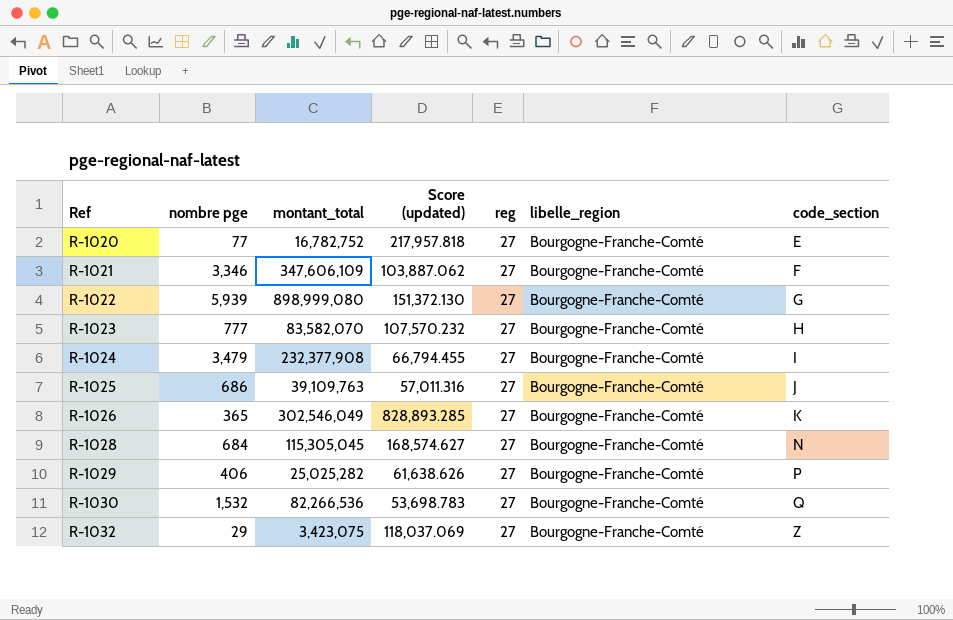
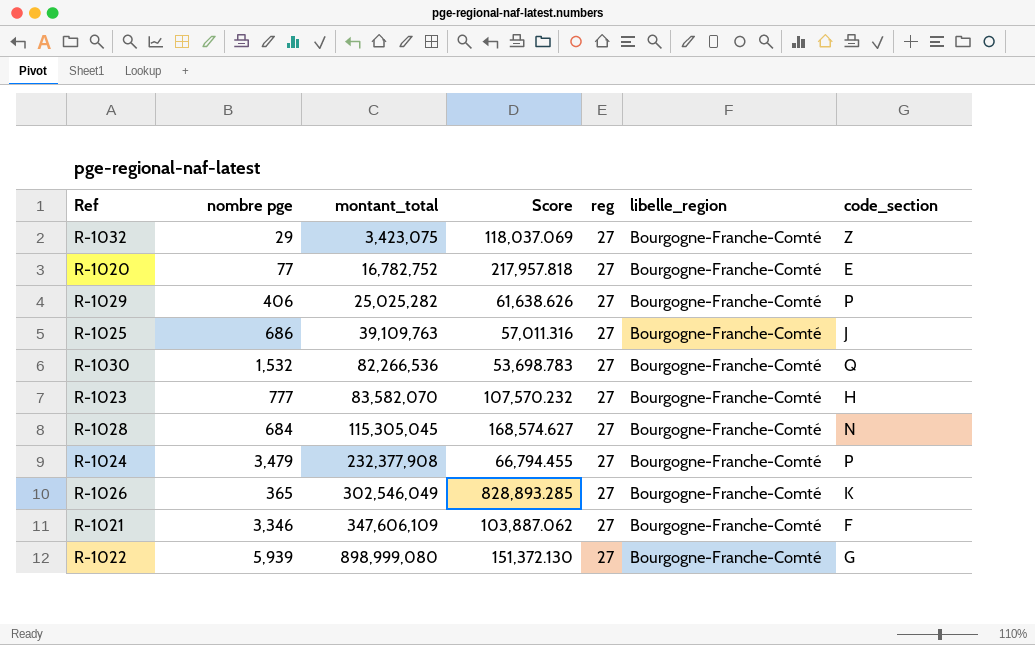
row order: Ref ascending -> montant_total ascending
column name: Score (updated) -> Score
R-1024 | code_section: I -> P

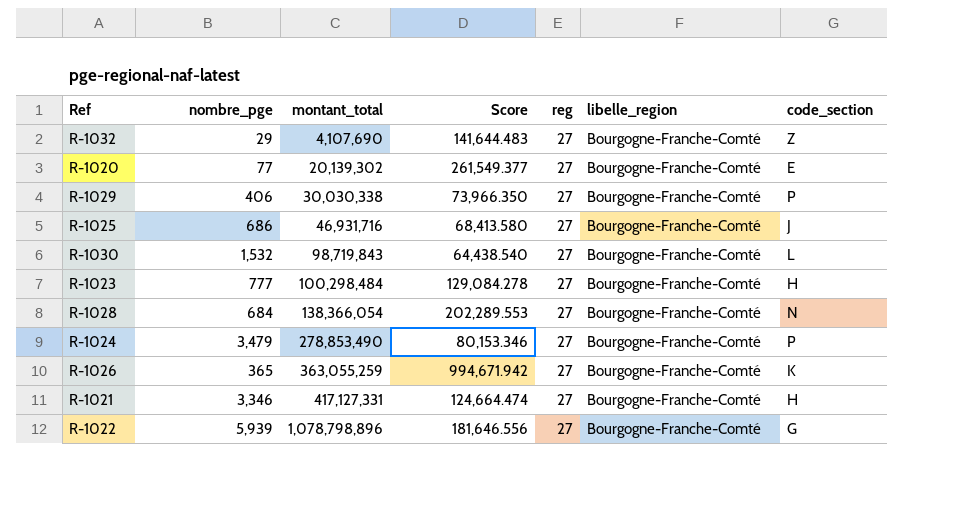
column name: nombre pge -> nombre_pge
R-1032 | montant_total: 3,423,075 -> 4,107,690
R-1032 | Score: 118,037.069 -> 141,644.483
R-1020 | montant_total: 16,782,752 -> 20,139,302
R-1020 | Score: 217,957.818 -> 261,549.377
R-1029 | montant_total: 25,025,282 -> 30,030,338
R-1029 | Score: 61,638.626 -> 73,966.350
R-1025 | montant_total: 39,109,763 -> 46,931,716
R-1025 | Score: 57,011.316 -> 68,413.580
R-1030 | montant_total: 82,266,536 -> 98,719,843
R-1030 | Score: 53,698.783 -> 64,438.540
R-1030 | code_section: Q -> L
R-1023 | montant_total: 83,582,070 -> 100,298,484
R-1023 | Score: 107,570.232 -> 129,084.278
R-1028 | montant_total: 115,305,045 -> 138,366,054
R-1028 | Score: 168,574.627 -> 202,289.553
R-1024 | montant_total: 232,377,908 -> 278,853,490
R-1024 | Score: 66,794.455 -> 80,153.346
R-1026 | montant_total: 302,546,049 -> 363,055,259
R-1026 | Score: 828,893.285 -> 994,671.942
R-1021 | montant_total: 347,606,109 -> 417,127,331
R-1021 | Score: 103,887.062 -> 124,664.474
R-1021 | code_section: F -> H
R-1022 | montant_total: 898,999,080 -> 1,078,798,896
R-1022 | Score: 151,372.130 -> 181,646.556

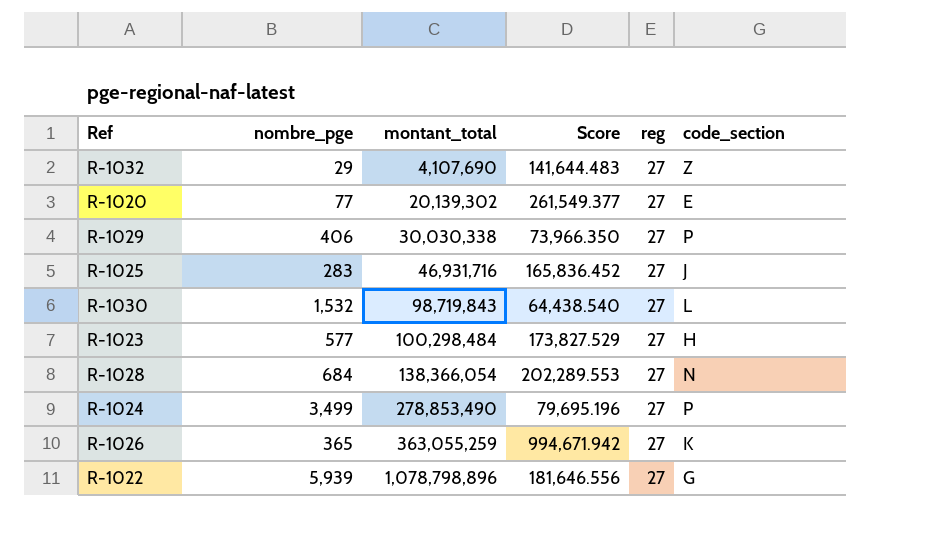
column libelle_region | position: 6 -> none
row R-1021: 3,346 | 417,127,331 | 124,664.474 | 27 | Bourgogne-Franche-Comté | H -> none
R-1025 | nombre_pge: 686 -> 283
R-1025 | Score: 68,413.580 -> 165,836.452
R-1023 | nombre_pge: 777 -> 577
R-1023 | Score: 129,084.278 -> 173,827.529
R-1024 | nombre_pge: 3,479 -> 3,499
R-1024 | Score: 80,153.346 -> 79,695.196

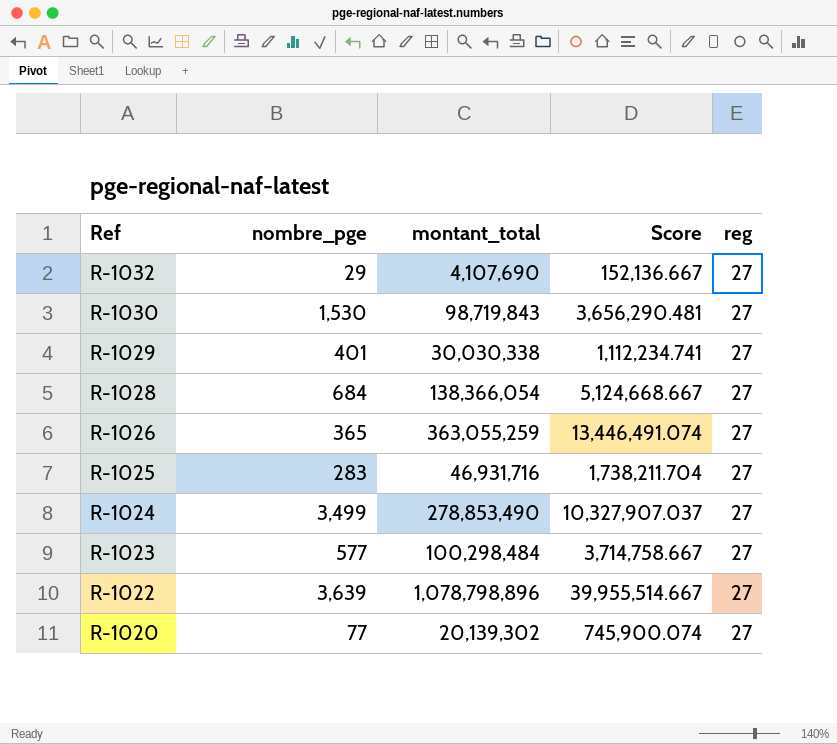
row order: montant_total ascending -> Ref descending
column code_section | position: 6 -> none
column Score | formula: [montant_total] / [nombre_pge] -> [montant_total] / [reg]
R-1030 | nombre_pge: 1,532 -> 1,530
R-1029 | nombre_pge: 406 -> 401
R-1022 | nombre_pge: 5,939 -> 3,639

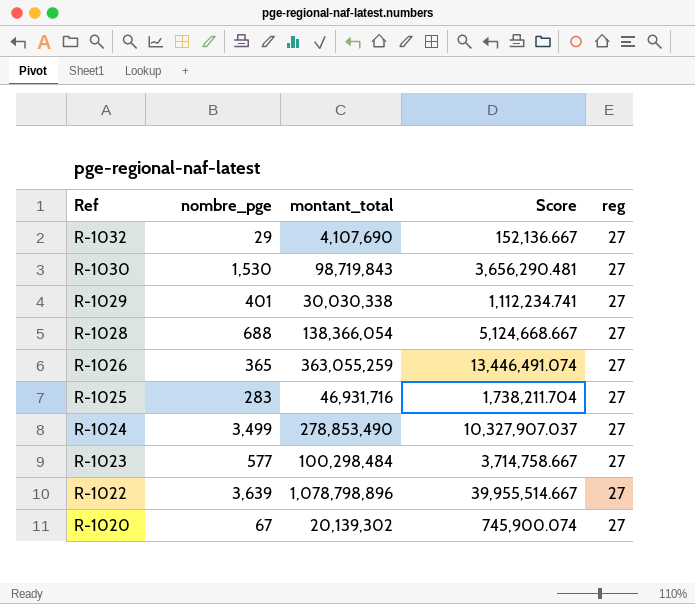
R-1028 | nombre_pge: 684 -> 688
R-1020 | nombre_pge: 77 -> 67

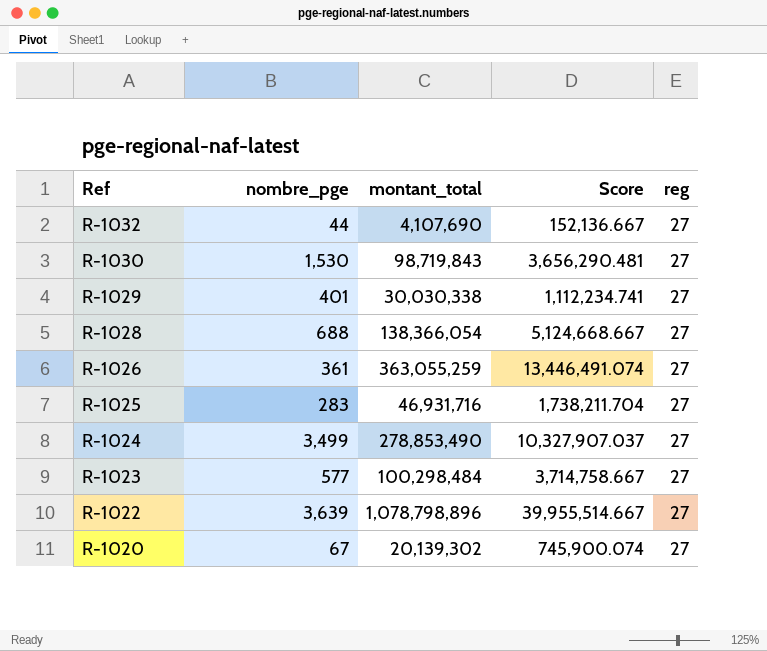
R-1032 | nombre_pge: 29 -> 44
R-1026 | nombre_pge: 365 -> 361

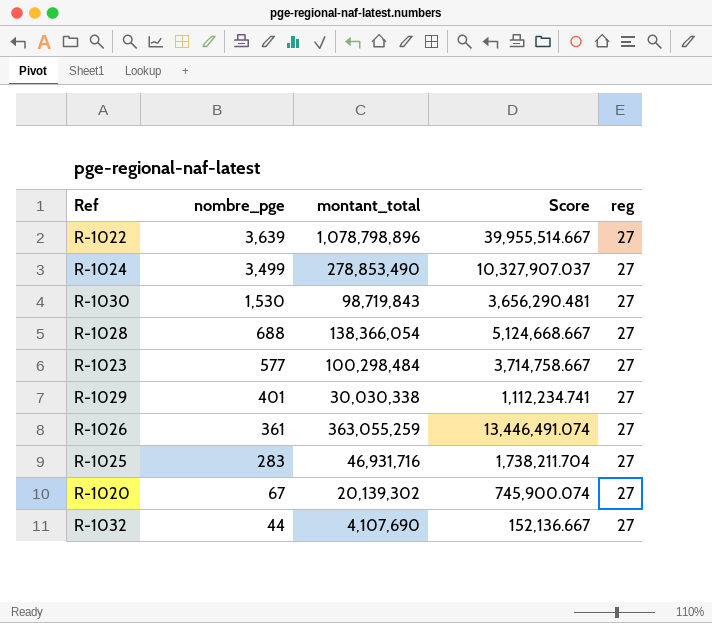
row order: Ref descending -> nombre_pge descending

